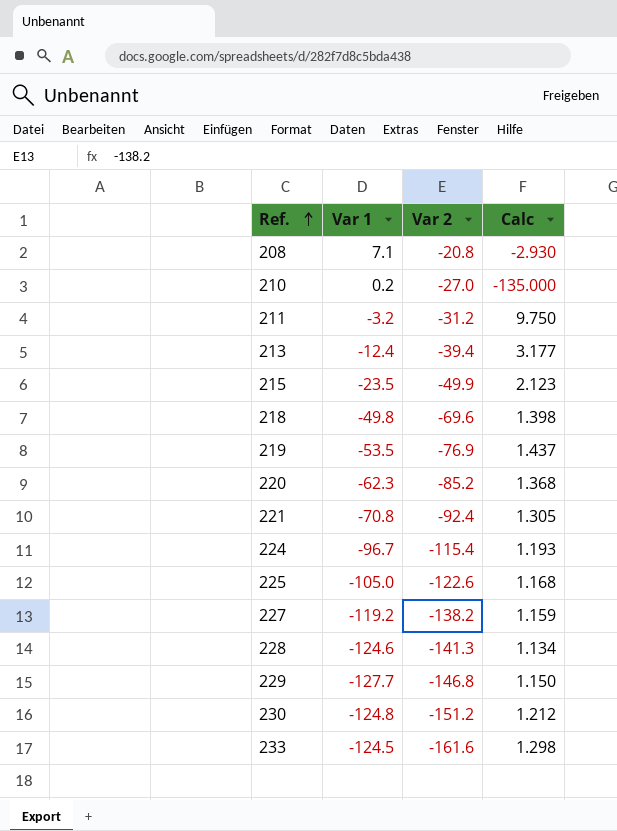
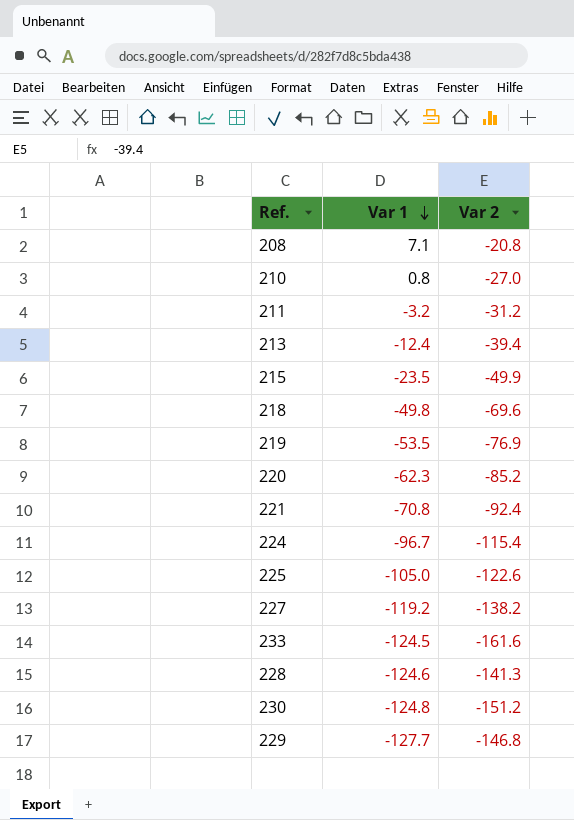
row order: Ref. ascending -> Var 1 descending
column Calc | formula: [Var 2] / [Var 1] -> none
210 | Var 1: 0.2 -> 0.8

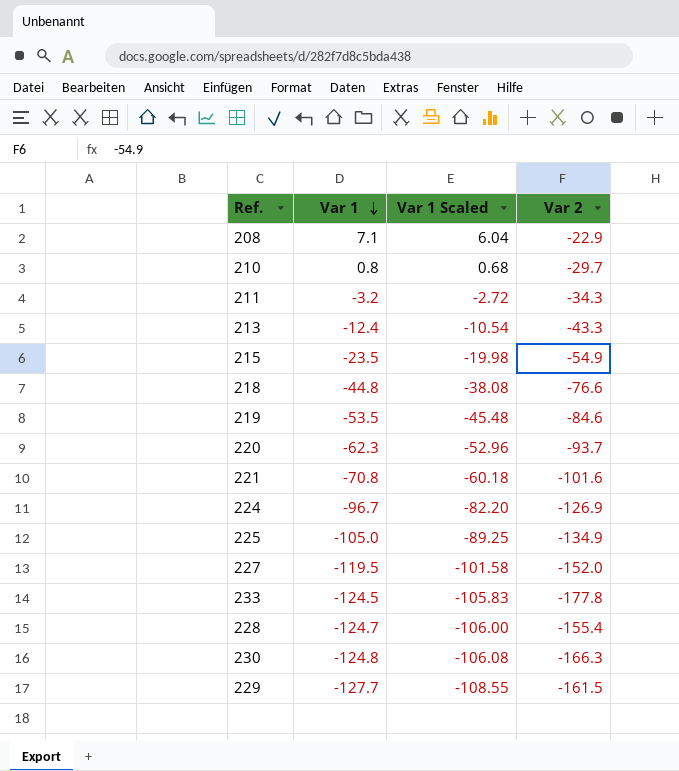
column Var 1 Scaled | formula: none -> [Var 1] * 0.85
208 | Var 2: -20.8 -> -22.9
210 | Var 2: -27.0 -> -29.7
211 | Var 2: -31.2 -> -34.3
213 | Var 2: -39.4 -> -43.3
215 | Var 2: -49.9 -> -54.9
218 | Var 1: -49.8 -> -44.8
218 | Var 2: -69.6 -> -76.6
219 | Var 2: -76.9 -> -84.6
220 | Var 2: -85.2 -> -93.7
221 | Var 2: -92.4 -> -101.6
224 | Var 2: -115.4 -> -126.9
225 | Var 2: -122.6 -> -134.9
227 | Var 1: -119.2 -> -119.5
227 | Var 2: -138.2 -> -152.0
233 | Var 2: -161.6 -> -177.8
228 | Var 1: -124.6 -> -124.7
228 | Var 2: -141.3 -> -155.4
230 | Var 2: -151.2 -> -166.3
229 | Var 2: -146.8 -> -161.5

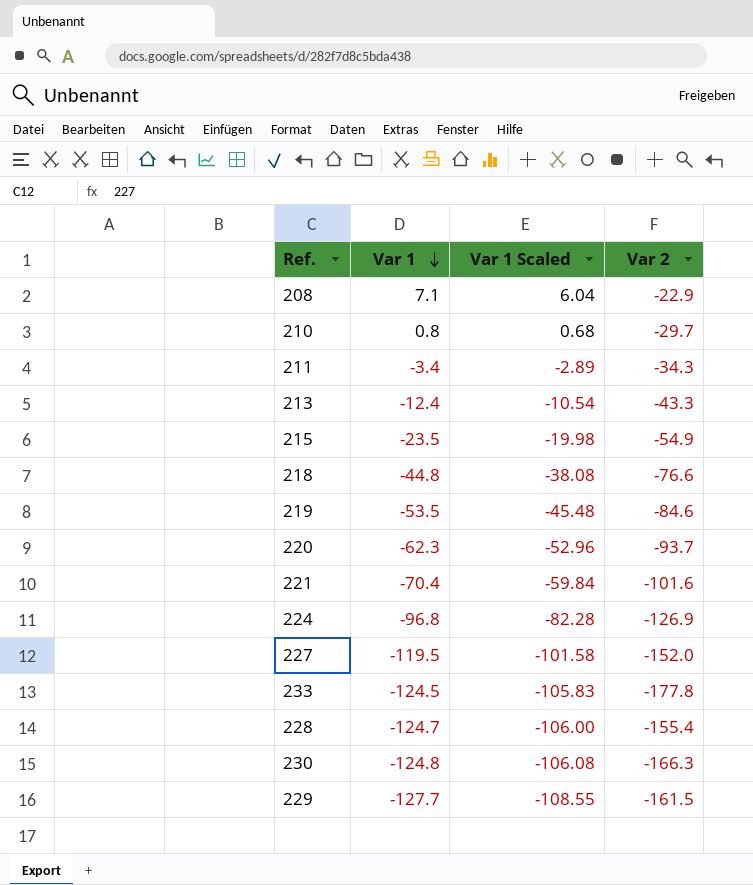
row 225: -105.0 | -89.25 | -134.9 -> none
211 | Var 1: -3.2 -> -3.4
211 | Var 1 Scaled: -2.72 -> -2.89
221 | Var 1: -70.8 -> -70.4
221 | Var 1 Scaled: -60.18 -> -59.84
224 | Var 1: -96.7 -> -96.8
224 | Var 1 Scaled: -82.20 -> -82.28

